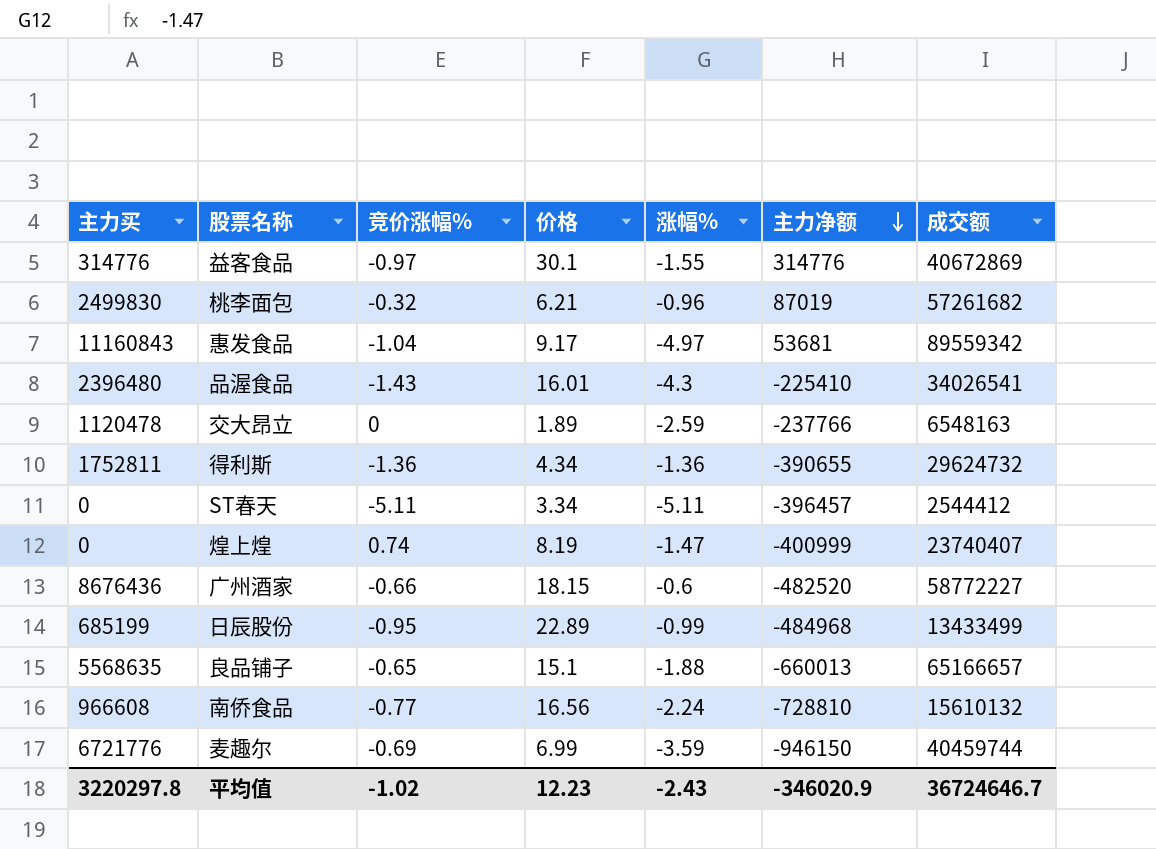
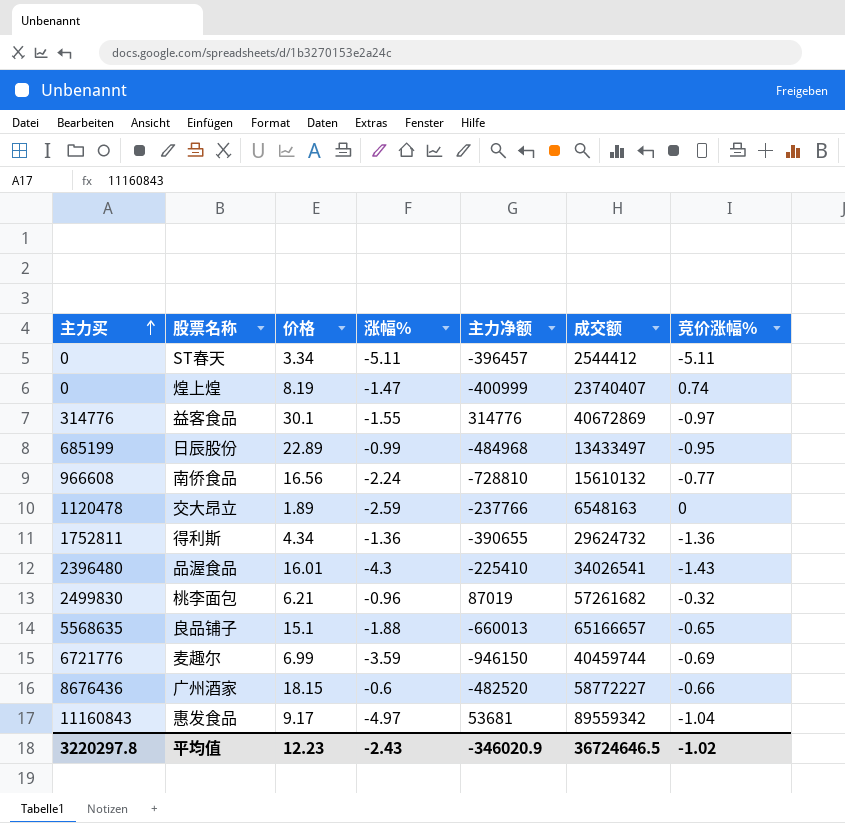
row order: 主力净额 descending -> 主力买 ascending
column 竞价涨幅% | position: 3 -> 7
日辰股份 | 成交额: 13433499 -> 13433497
平均值 | 成交额: 36724646.7 -> 36724646.5

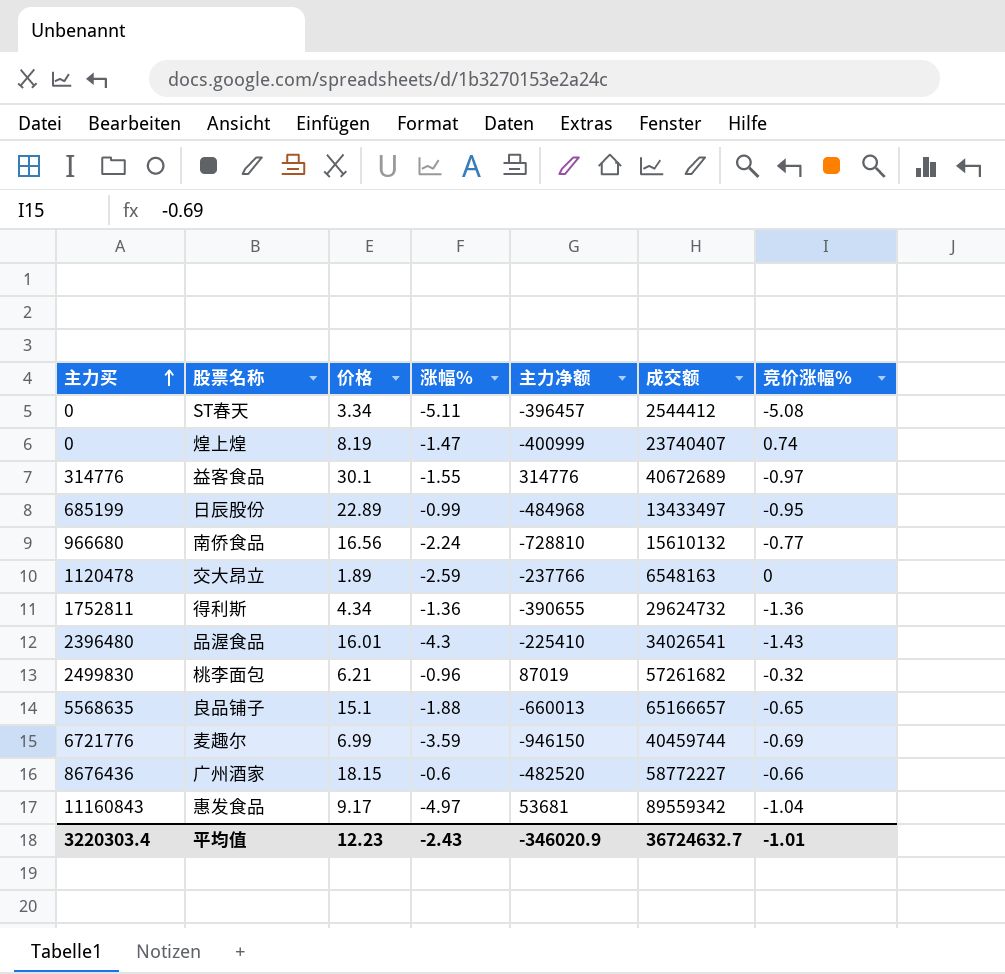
ST春天 | 竞价涨幅%: -5.11 -> -5.08
益客食品 | 成交额: 40672869 -> 40672689
南侨食品 | 主力买: 966608 -> 966680
平均值 | 主力买: 3220297.8 -> 3220303.4
平均值 | 成交额: 36724646.5 -> 36724632.7
平均值 | 竞价涨幅%: -1.02 -> -1.01

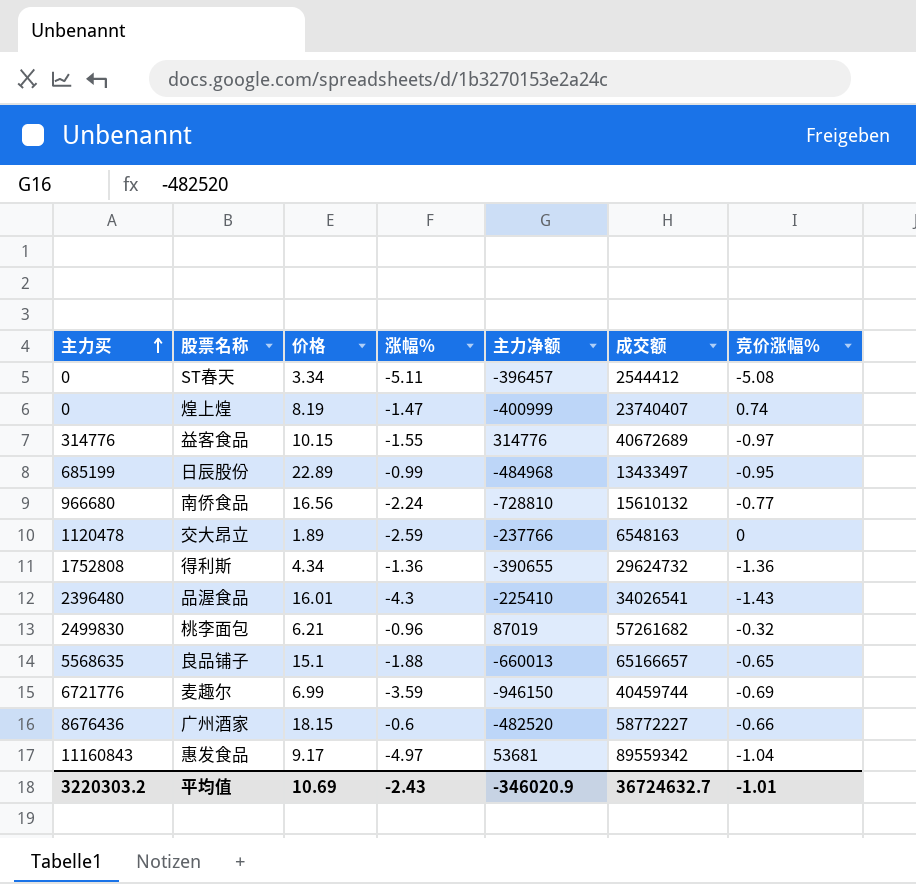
益客食品 | 价格: 30.1 -> 10.15
得利斯 | 主力买: 1752811 -> 1752808
平均值 | 主力买: 3220303.4 -> 3220303.2
平均值 | 价格: 12.23 -> 10.69

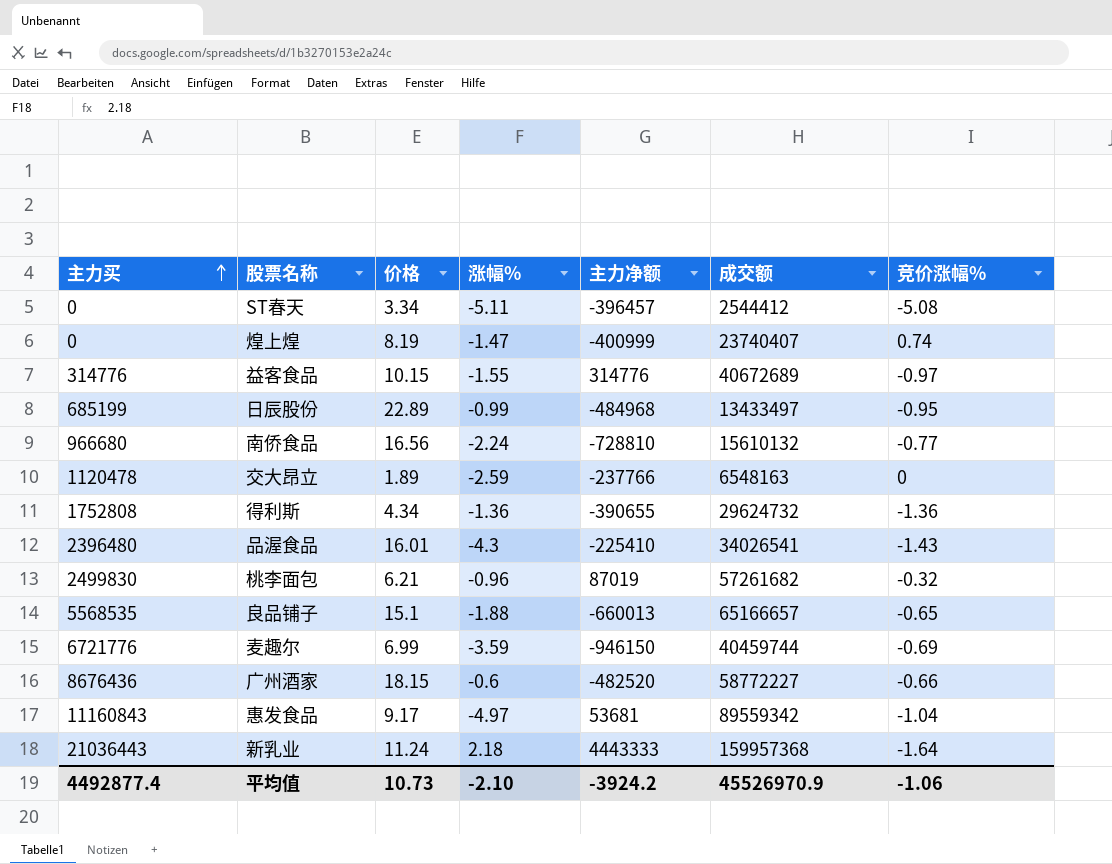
良品铺子 | 主力买: 5568635 -> 5568535
row 新乳业: none -> 21036443 | 11.24 | 2.18 | 4443333 | 159957368 | -1.64
平均值 | 主力买: 3220303.2 -> 4492877.4
平均值 | 价格: 10.69 -> 10.73
平均值 | 涨幅%: -2.43 -> -2.10
平均值 | 主力净额: -346020.9 -> -3924.2
平均值 | 成交额: 36724632.7 -> 45526970.9
平均值 | 竞价涨幅%: -1.01 -> -1.06

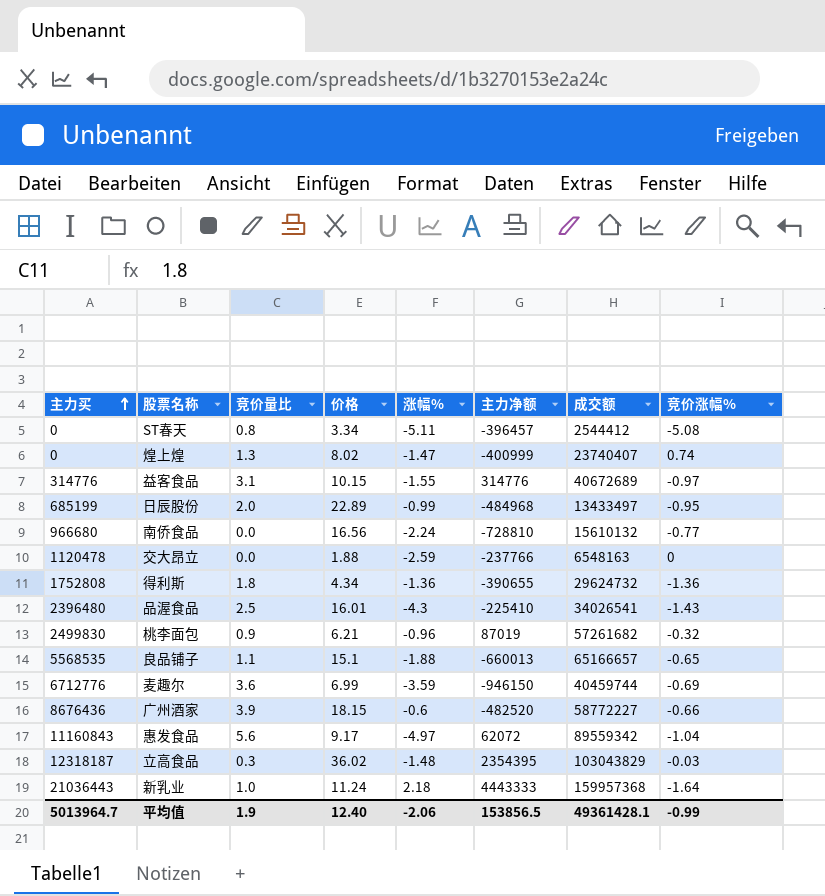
column 竞价量比 | position: none -> 3
煌上煌 | 价格: 8.19 -> 8.02
交大昂立 | 价格: 1.89 -> 1.88
麦趣尔 | 主力买: 6721776 -> 6712776
惠发食品 | 主力净额: 53681 -> 62072
row 立高食品: none -> 12318187 | 0.3 | 36.02 | -1.48 | 2354395 | 103043829 | -0.03
平均值 | 主力买: 4492877.4 -> 5013964.7
平均值 | 价格: 10.73 -> 12.40
平均值 | 涨幅%: -2.10 -> -2.06
平均值 | 主力净额: -3924.2 -> 153856.5
平均值 | 成交额: 45526970.9 -> 49361428.1
平均值 | 竞价涨幅%: -1.06 -> -0.99

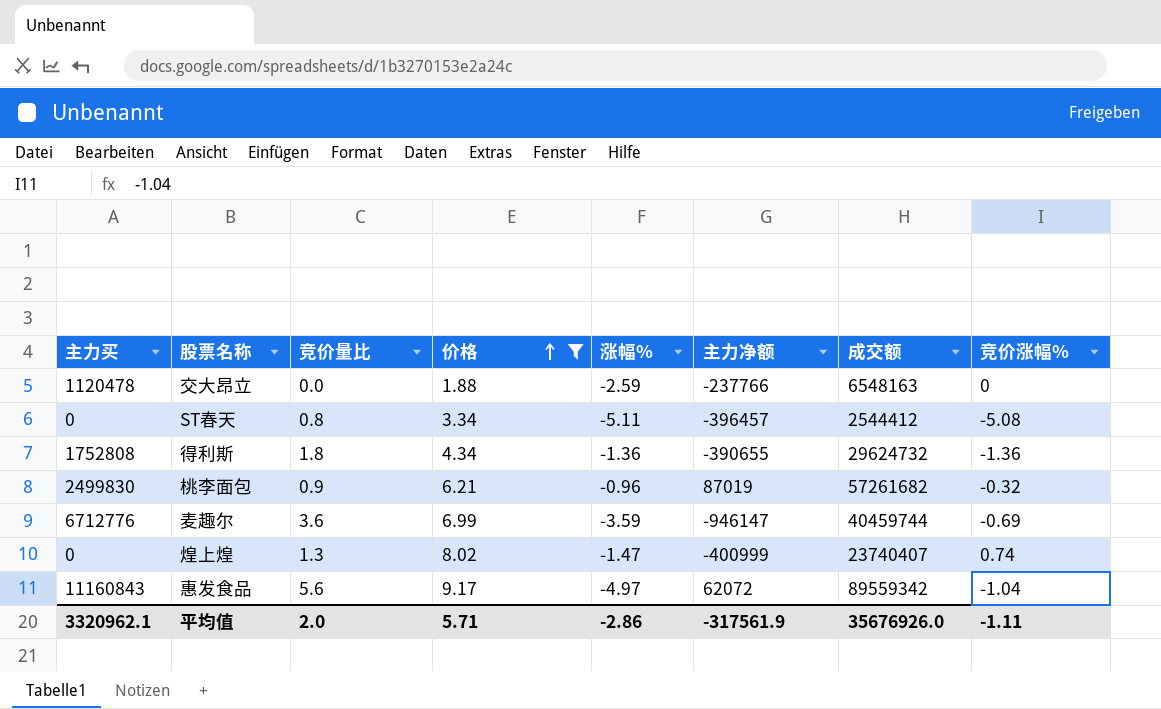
filter: none -> 价格 <= 9.17
row order: 主力买 ascending -> 价格 ascending
麦趣尔 | 主力净额: -946150 -> -946147
平均值 | 主力买: 5013964.7 -> 3320962.1
平均值 | 竞价量比: 1.9 -> 2.0
平均值 | 价格: 12.40 -> 5.71
平均值 | 涨幅%: -2.06 -> -2.86
平均值 | 主力净额: 153856.5 -> -317561.9
平均值 | 成交额: 49361428.1 -> 35676926.0
平均值 | 竞价涨幅%: -0.99 -> -1.11

